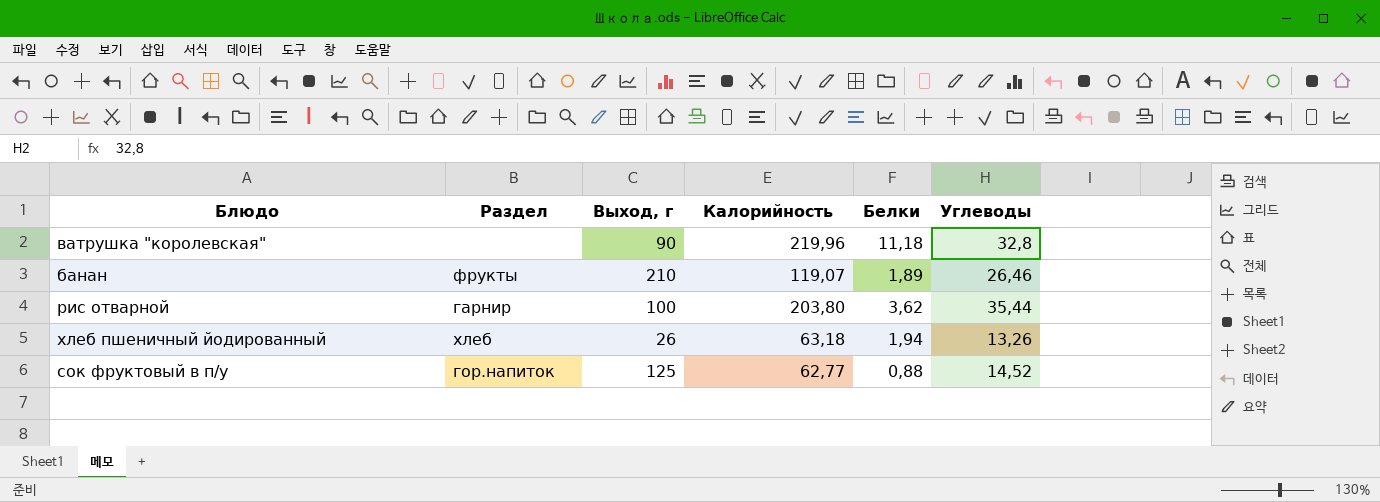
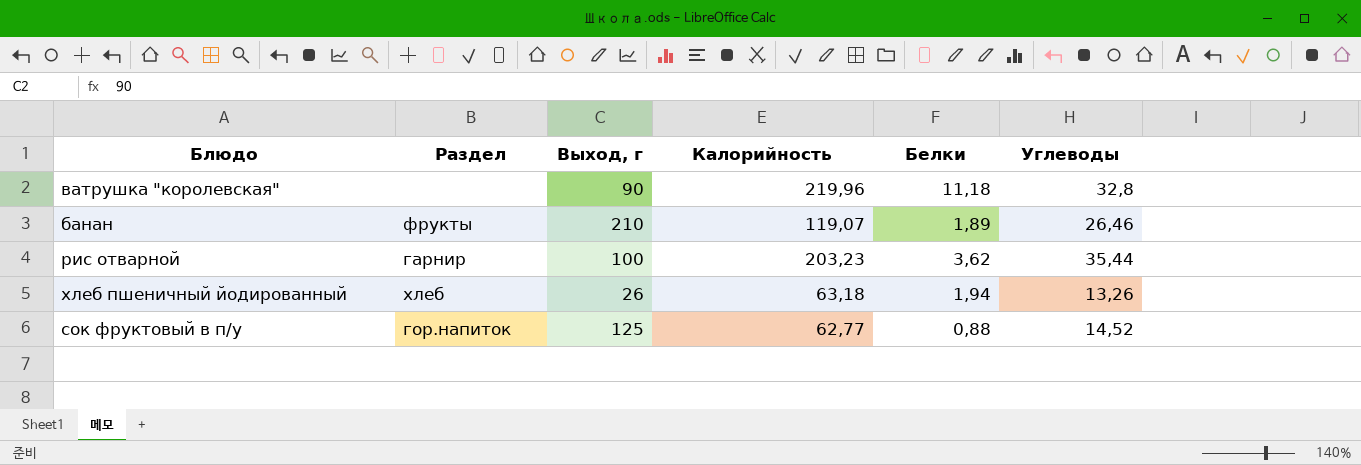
рис отварной | Калорийность: 203,80 -> 203,23

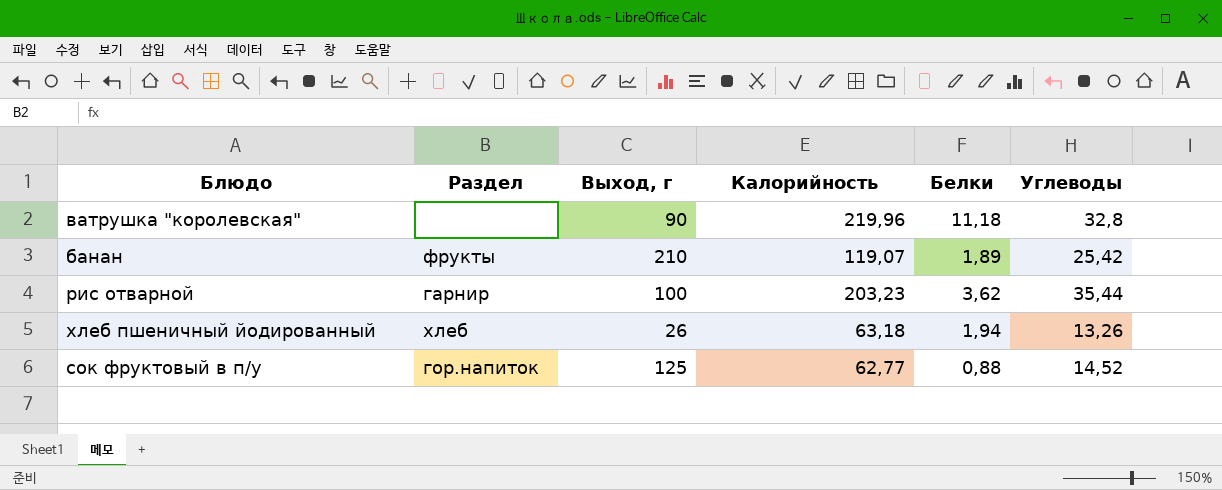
банан | Углеводы: 26,46 -> 25,42

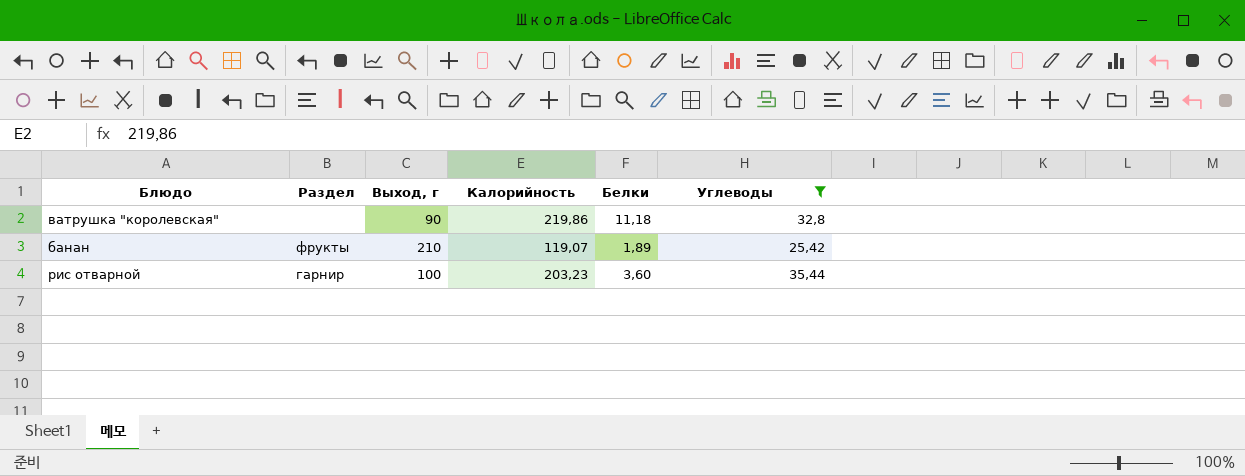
filter: none -> Углеводы >= 25,42
ватрушка "королевская" | Калорийность: 219,96 -> 219,86
рис отварной | Белки: 3,62 -> 3,60

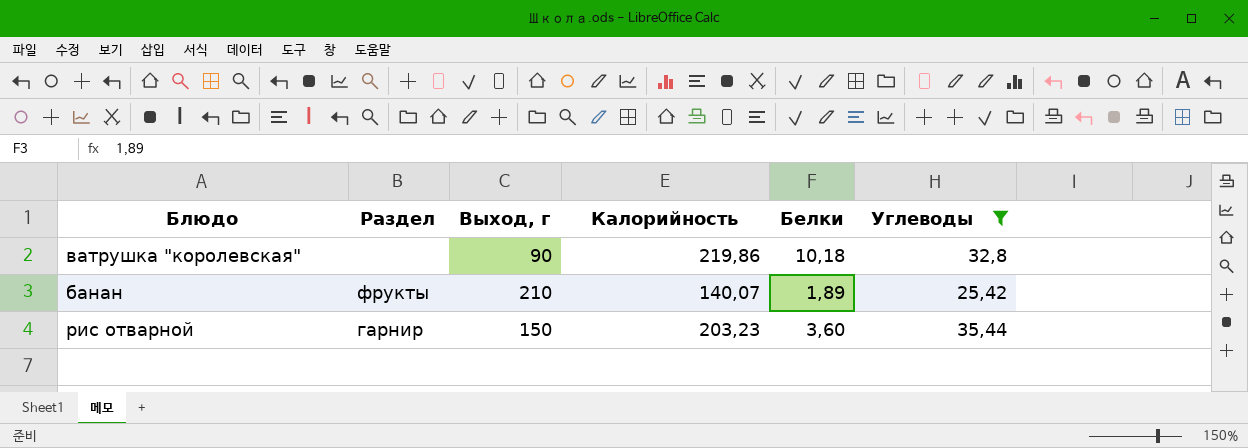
ватрушка "королевская" | Белки: 11,18 -> 10,18
банан | Калорийность: 119,07 -> 140,07
рис отварной | Выход, г: 100 -> 150

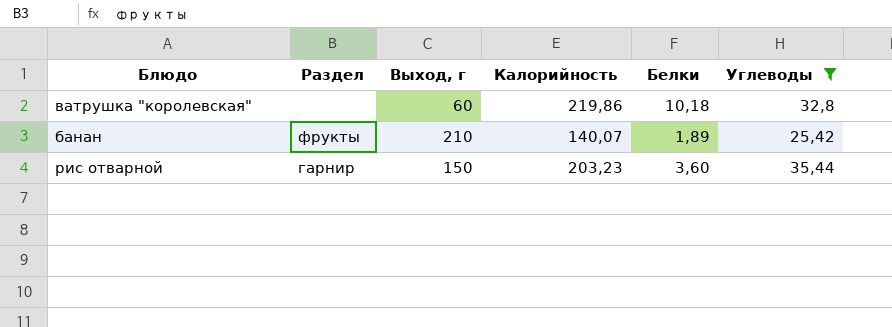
ватрушка "королевская" | Выход, г: 90 -> 60

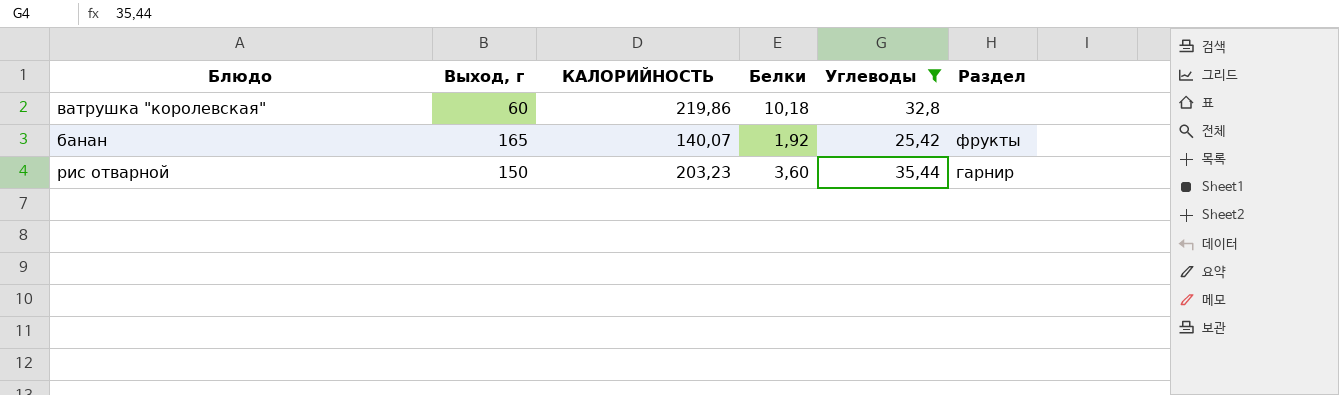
column name: Калорийность -> КАЛОРИЙНОСТЬ
column Раздел | position: 2 -> 6
банан | Выход, г: 210 -> 165
банан | Белки: 1,89 -> 1,92

